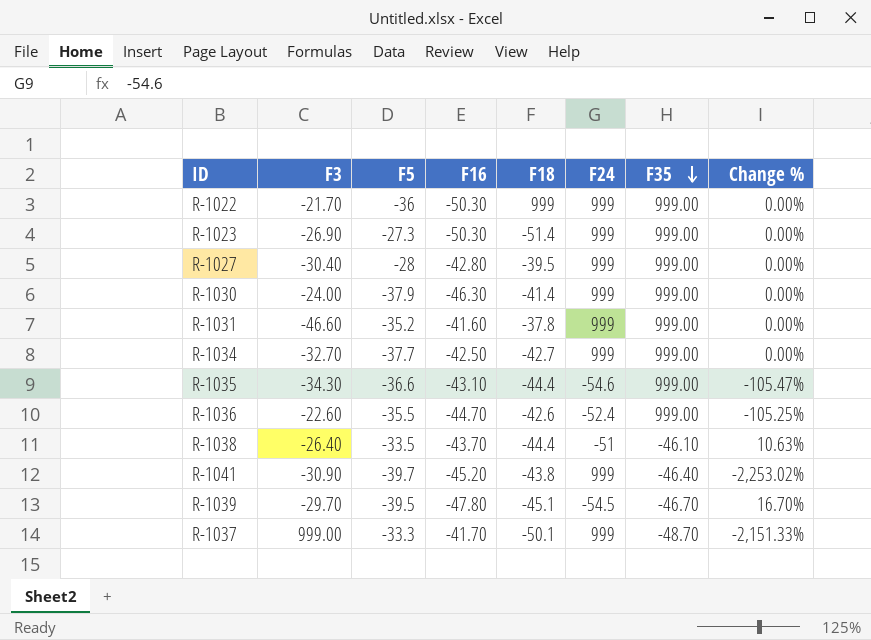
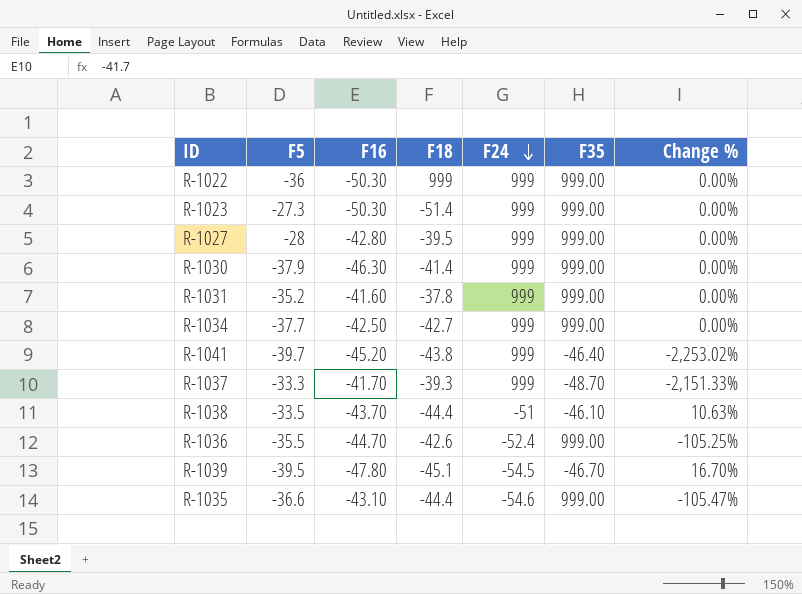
row order: F35 descending -> F24 descending
column F3 | position: 2 -> none
R-1037 | F18: -50.1 -> -39.3

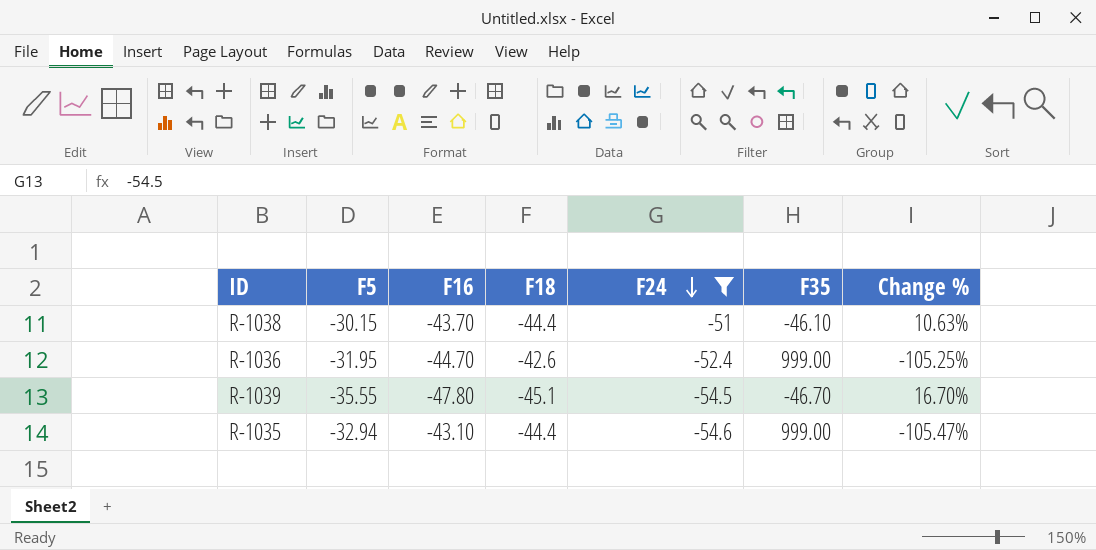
filter: none -> F24 != 999
R-1038 | F5: -33.5 -> -30.15
R-1036 | F5: -35.5 -> -31.95
R-1039 | F5: -39.5 -> -35.55
R-1035 | F5: -36.6 -> -32.94

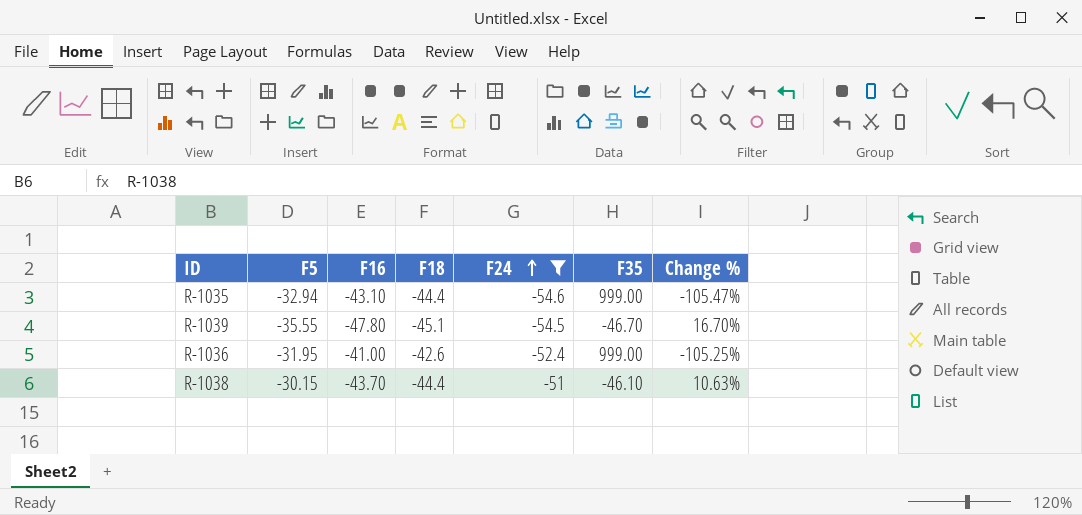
row order: F24 descending -> F24 ascending
R-1036 | F16: -44.70 -> -41.00

